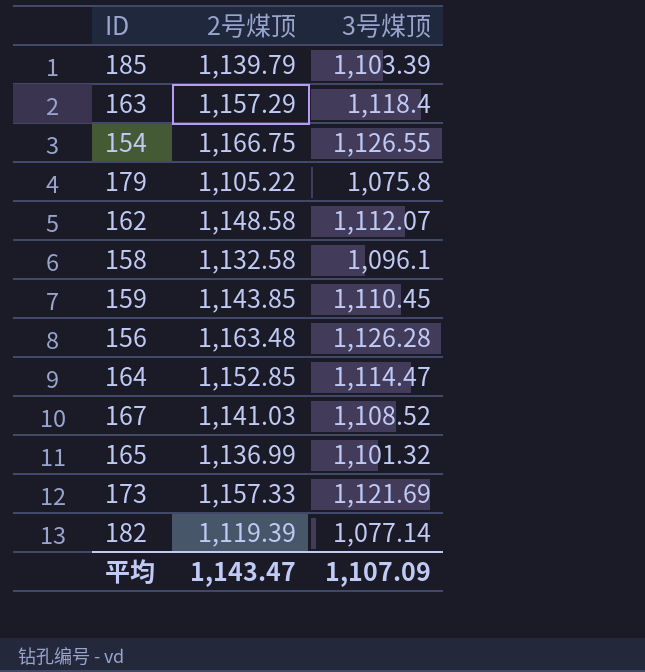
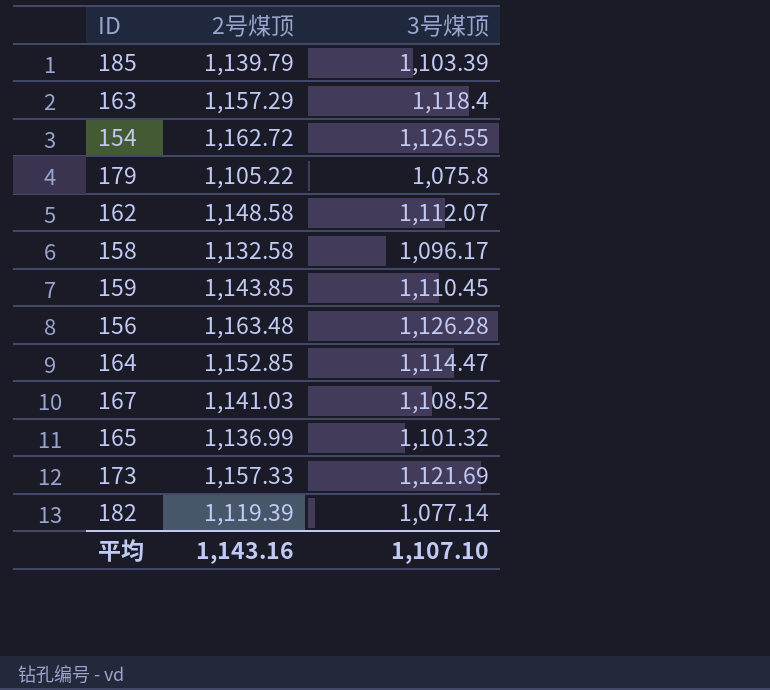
154 | 2号煤顶: 1,166.75 -> 1,162.72
158 | 3号煤顶: 1,096.1 -> 1,096.17
平均 | 2号煤顶: 1,143.47 -> 1,143.16
平均 | 3号煤顶: 1,107.09 -> 1,107.10

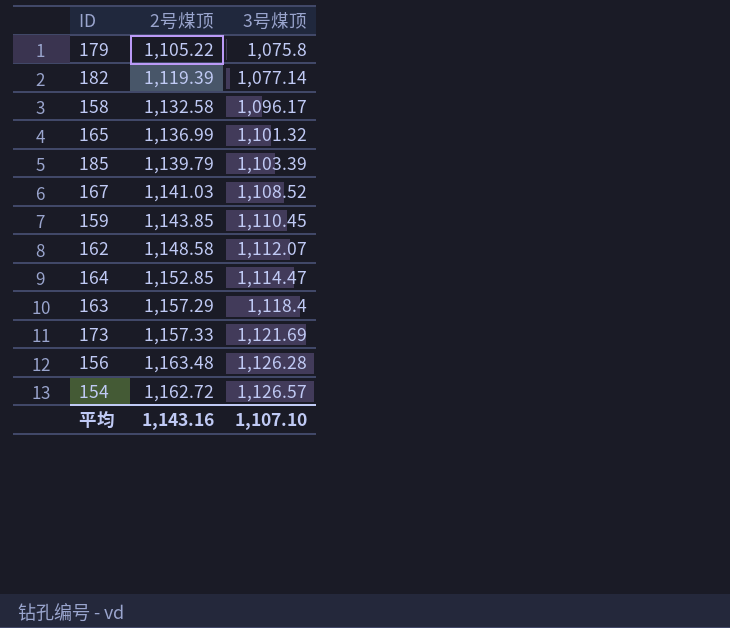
row order: none -> 3号煤顶 ascending
154 | 3号煤顶: 1,126.55 -> 1,126.57

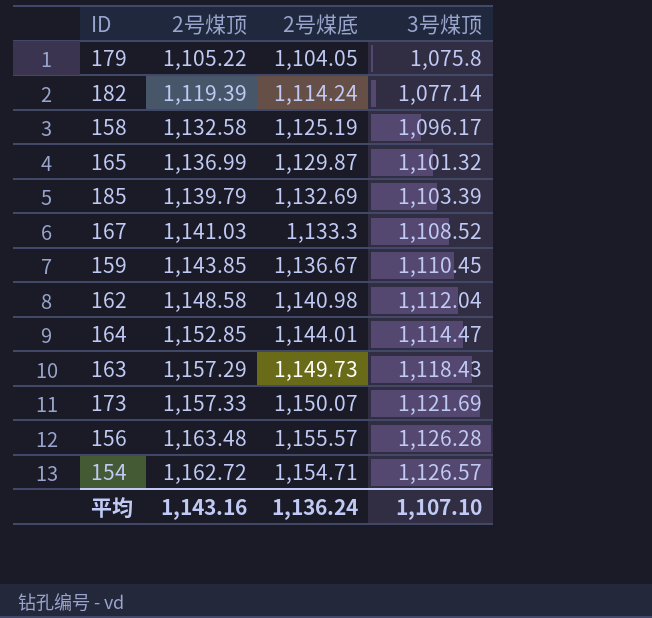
column 2号煤底 | position: none -> 3
162 | 3号煤顶: 1,112.07 -> 1,112.04
163 | 3号煤顶: 1,118.4 -> 1,118.43

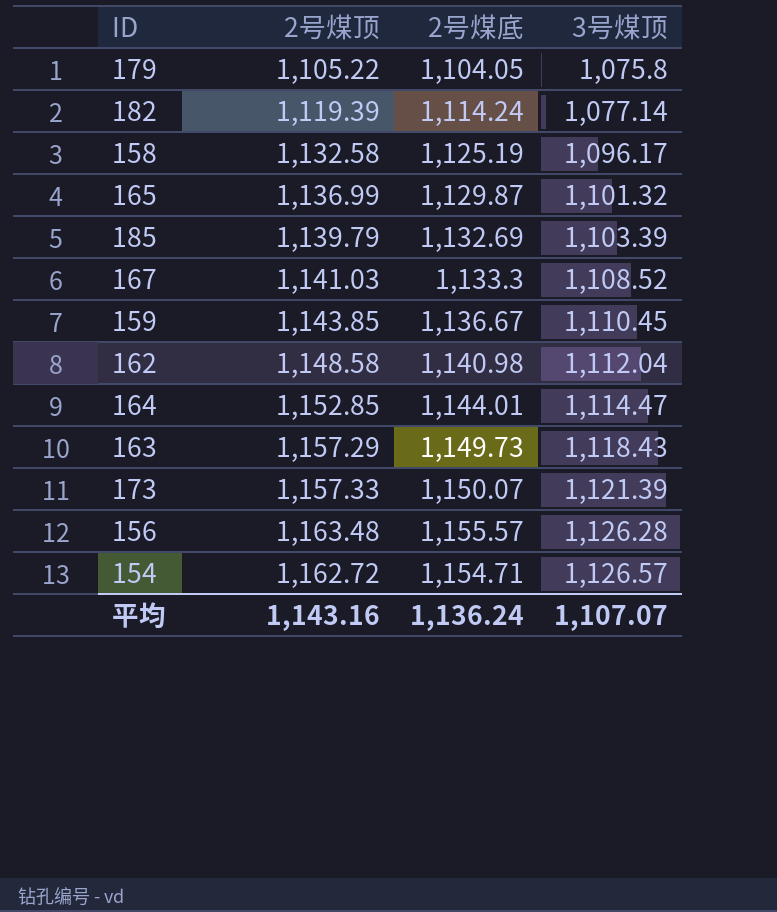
173 | 3号煤顶: 1,121.69 -> 1,121.39
平均 | 3号煤顶: 1,107.10 -> 1,107.07

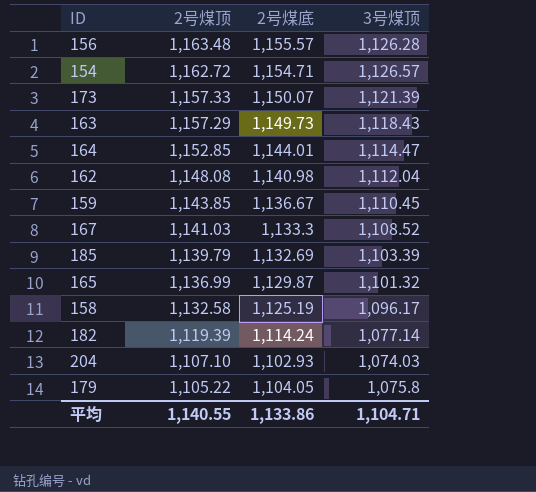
row order: 3号煤顶 ascending -> 2号煤顶 descending
162 | 2号煤顶: 1,148.58 -> 1,148.08
row 204: none -> 1,107.10 | 1,102.93 | 1,074.03
平均 | 2号煤顶: 1,143.16 -> 1,140.55
平均 | 2号煤底: 1,136.24 -> 1,133.86
平均 | 3号煤顶: 1,107.07 -> 1,104.71

